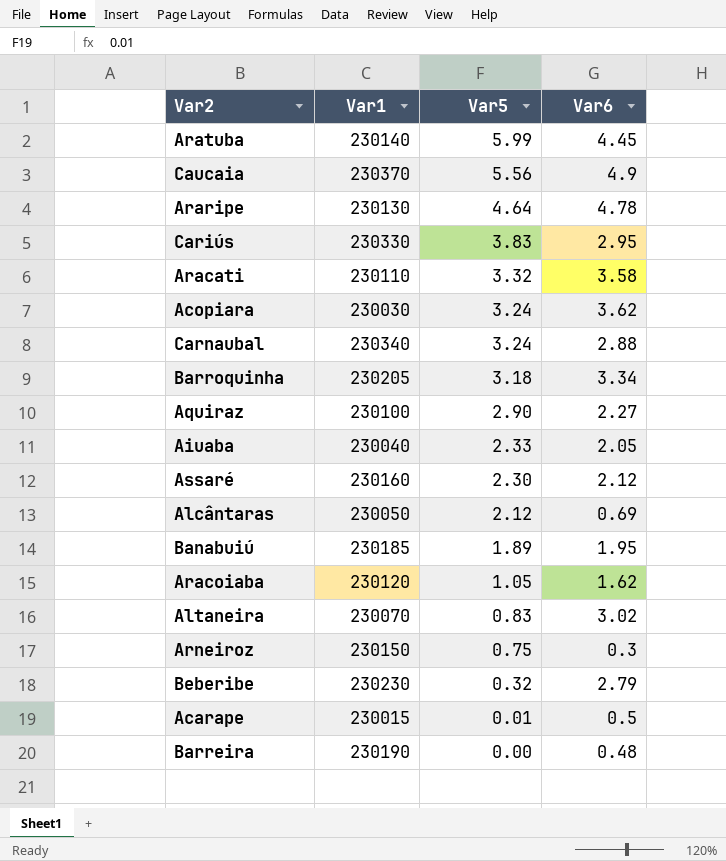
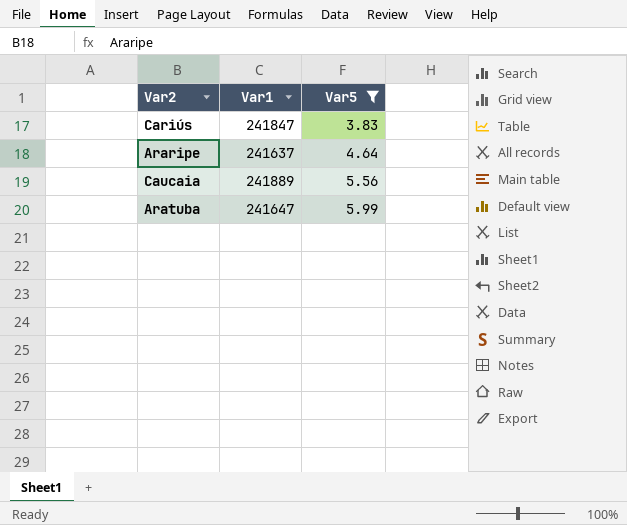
filter: none -> Var5 >= 3.83
row order: Var5 descending -> Var5 ascending
column Var6 | position: 4 -> none
Cariús | Var1: 230330 -> 241847
Araripe | Var1: 230130 -> 241637
Caucaia | Var1: 230370 -> 241889
Aratuba | Var1: 230140 -> 241647

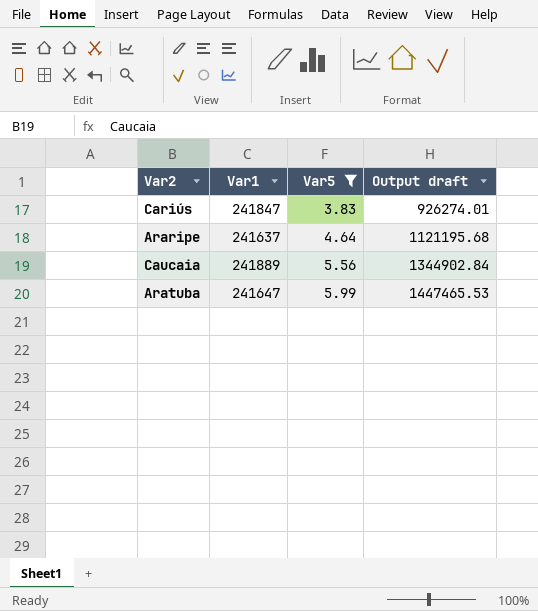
column Output draft | formula: none -> [Var1] * [Var5]

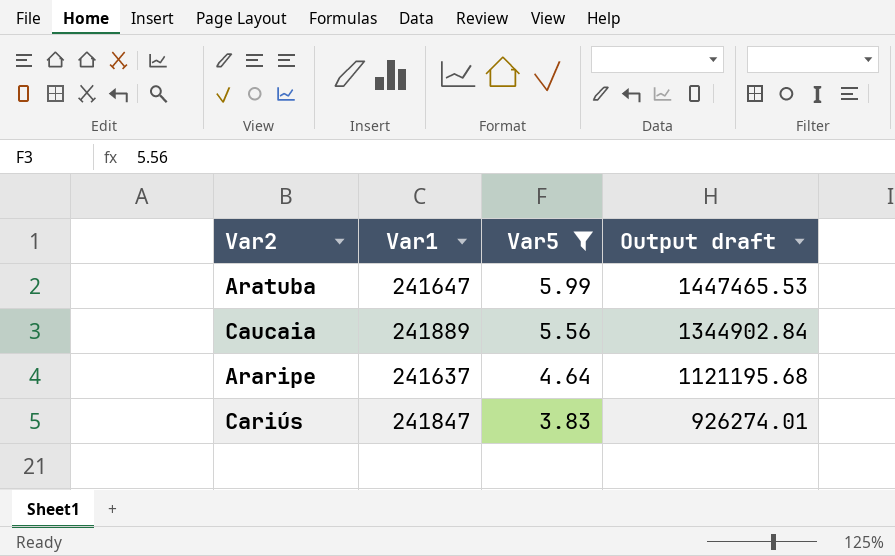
row order: Var5 ascending -> Var5 descending

